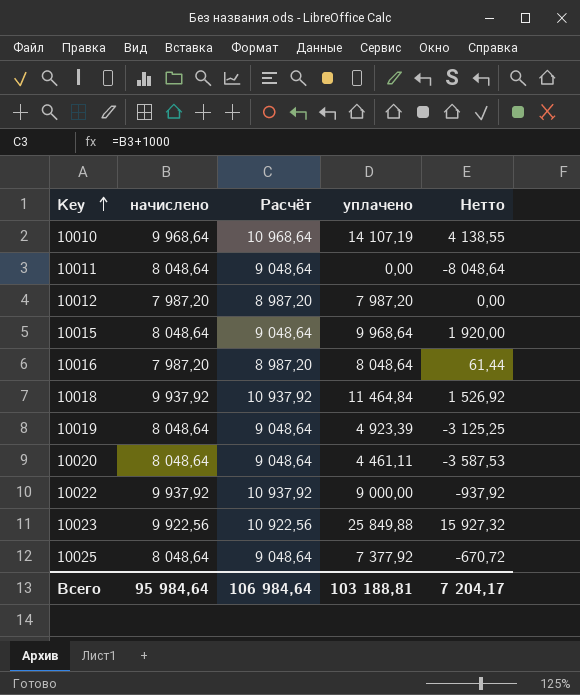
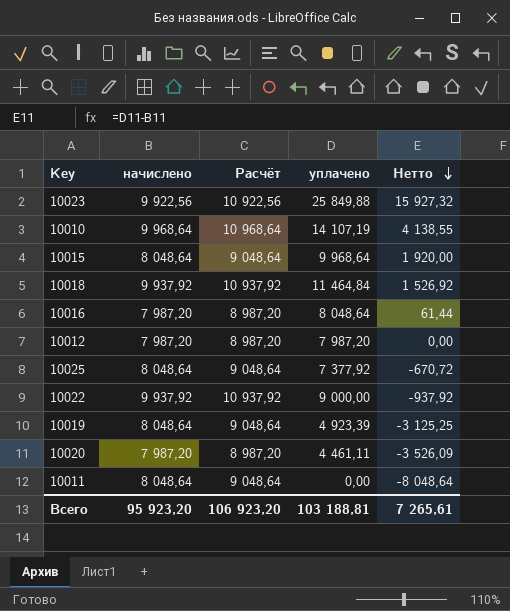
row order: Key ascending -> Нетто descending
10020 | начислено: 8 048,64 -> 7 987,20
10020 | Расчёт: 9 048,64 -> 8 987,20
10020 | Нетто: -3 587,53 -> -3 526,09
Всего | начислено: 95 984,64 -> 95 923,20
Всего | Расчёт: 106 984,64 -> 106 923,20
Всего | Нетто: 7 204,17 -> 7 265,61

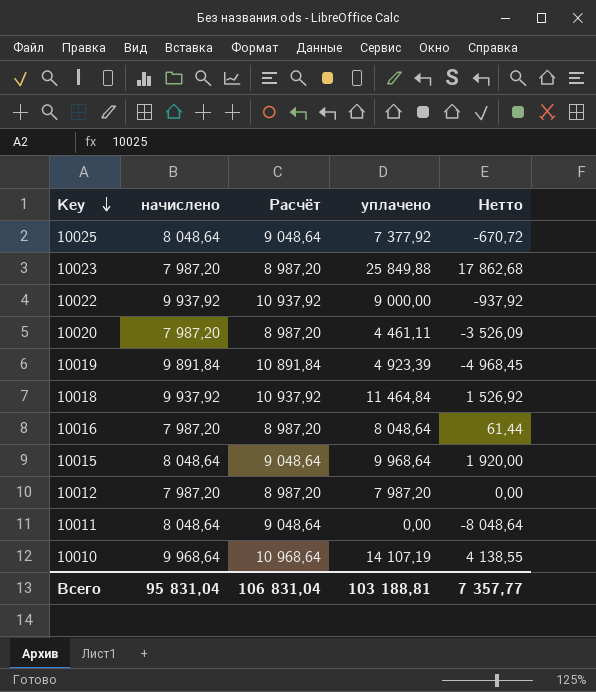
row order: Нетто descending -> Key descending
10023 | начислено: 9 922,56 -> 7 987,20
10023 | Расчёт: 10 922,56 -> 8 987,20
10023 | Нетто: 15 927,32 -> 17 862,68
10019 | начислено: 8 048,64 -> 9 891,84
10019 | Расчёт: 9 048,64 -> 10 891,84
10019 | Нетто: -3 125,25 -> -4 968,45
Всего | начислено: 95 923,20 -> 95 831,04
Всего | Расчёт: 106 923,20 -> 106 831,04
Всего | Нетто: 7 265,61 -> 7 357,77

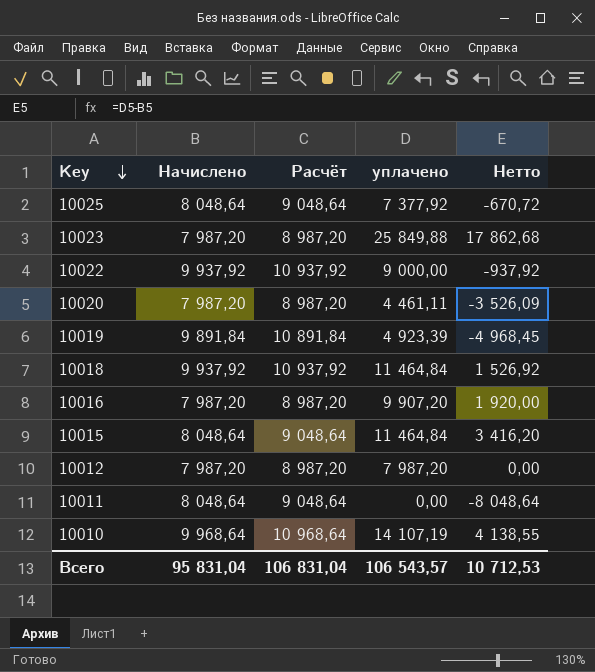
column name: начислено -> Начислено
10016 | уплачено: 8 048,64 -> 9 907,20
10016 | Нетто: 61,44 -> 1 920,00
10015 | уплачено: 9 968,64 -> 11 464,84
10015 | Нетто: 1 920,00 -> 3 416,20
Всего | уплачено: 103 188,81 -> 106 543,57
Всего | Нетто: 7 357,77 -> 10 712,53

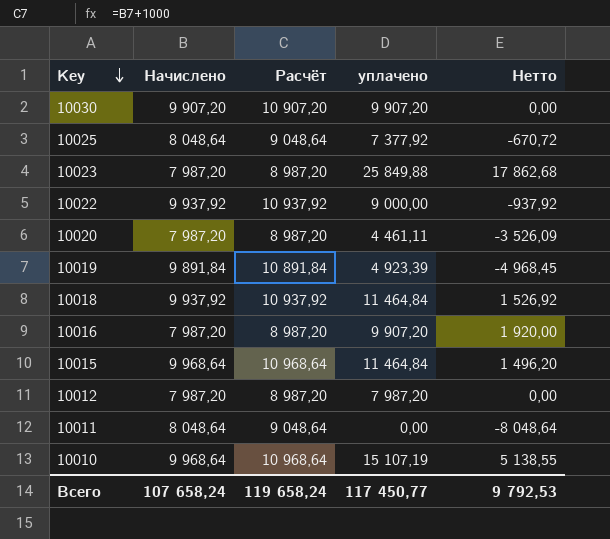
row 10030: none -> 9 907,20 | 10 907,20 | 9 907,20 | 0,00
10015 | Начислено: 8 048,64 -> 9 968,64
10015 | Расчёт: 9 048,64 -> 10 968,64
10015 | Нетто: 3 416,20 -> 1 496,20
10010 | уплачено: 14 107,19 -> 15 107,19
10010 | Нетто: 4 138,55 -> 5 138,55
Всего | Начислено: 95 831,04 -> 107 658,24
Всего | Расчёт: 106 831,04 -> 119 658,24
Всего | уплачено: 106 543,57 -> 117 450,77
Всего | Нетто: 10 712,53 -> 9 792,53

